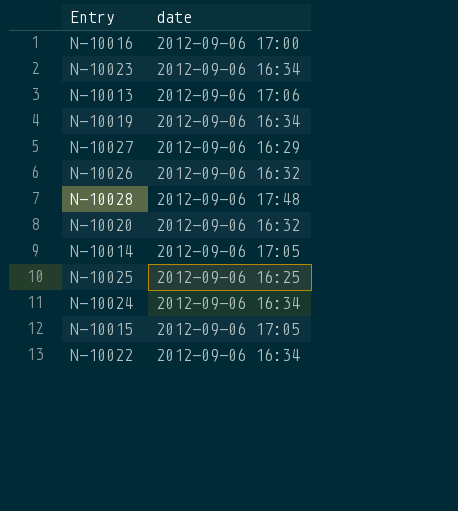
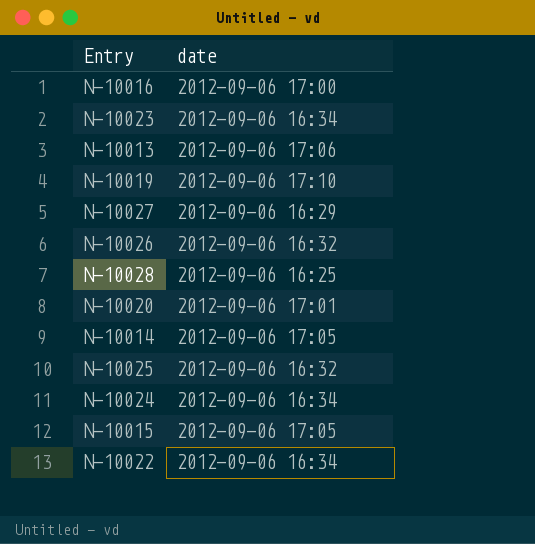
N-10019 | date: 2012-09-06 16:34 -> 2012-09-06 17:10
N-10028 | date: 2012-09-06 17:48 -> 2012-09-06 16:25
N-10020 | date: 2012-09-06 16:32 -> 2012-09-06 17:01
N-10025 | date: 2012-09-06 16:25 -> 2012-09-06 16:32

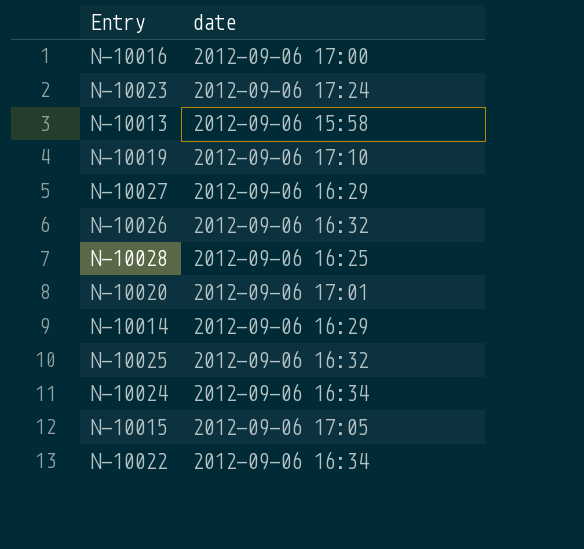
N-10023 | date: 2012-09-06 16:34 -> 2012-09-06 17:24
N-10013 | date: 2012-09-06 17:06 -> 2012-09-06 15:58
N-10014 | date: 2012-09-06 17:05 -> 2012-09-06 16:29

